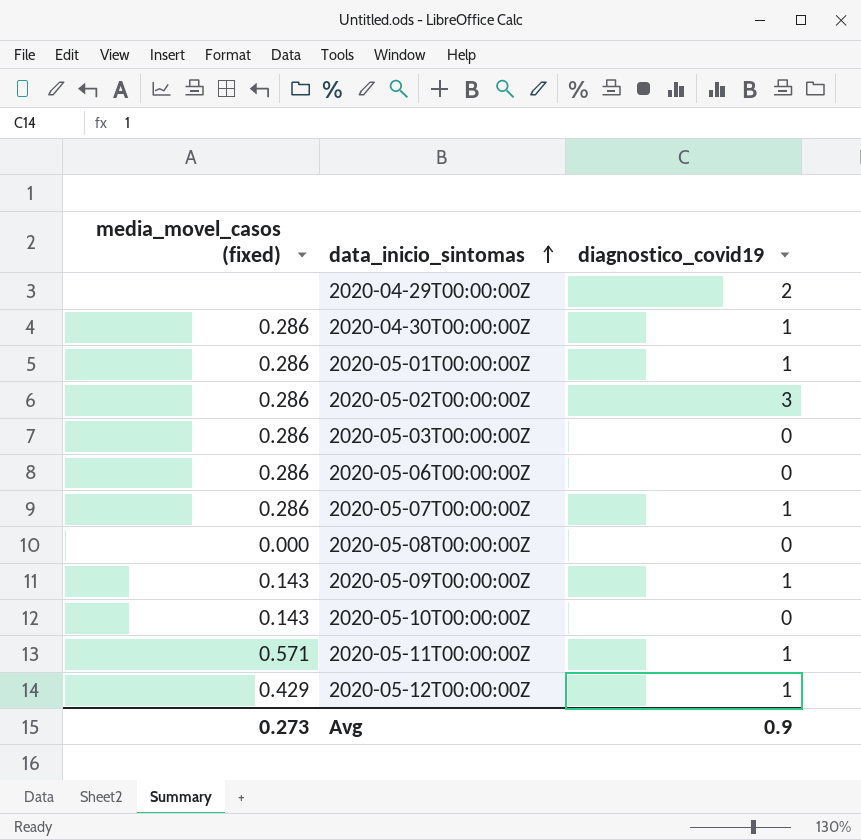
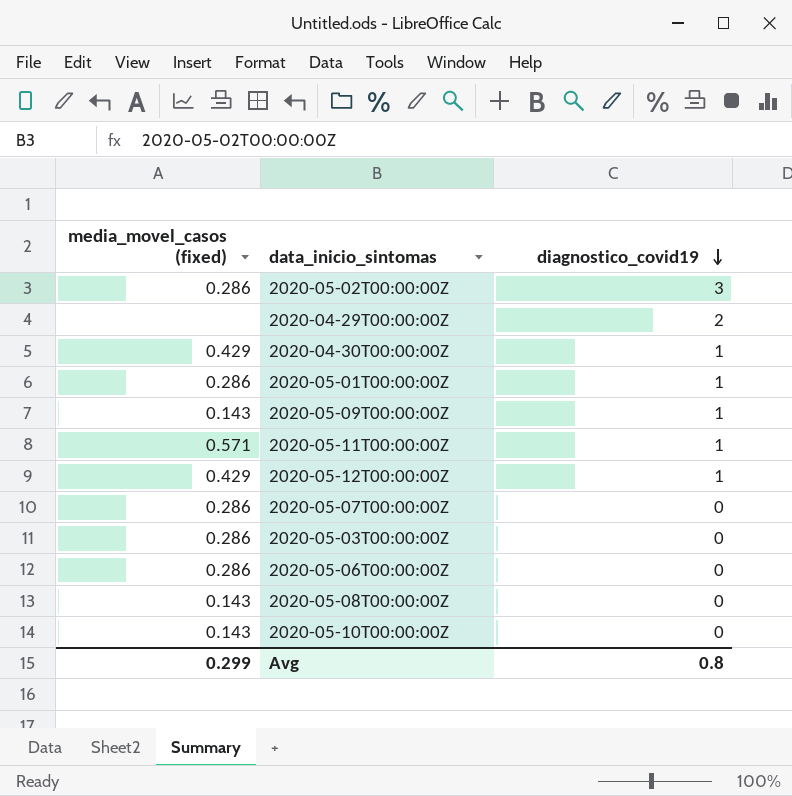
row order: data_inicio_sintomas ascending -> diagnostico_covid19 descending
2020-04-30T00:00:00Z | media_movel_casos (fixed): 0.286 -> 0.429
2020-05-07T00:00:00Z | diagnostico_covid19: 1 -> 0
2020-05-08T00:00:00Z | media_movel_casos (fixed): 0.000 -> 0.143
Avg | media_movel_casos (fixed): 0.273 -> 0.299
Avg | diagnostico_covid19: 0.9 -> 0.8

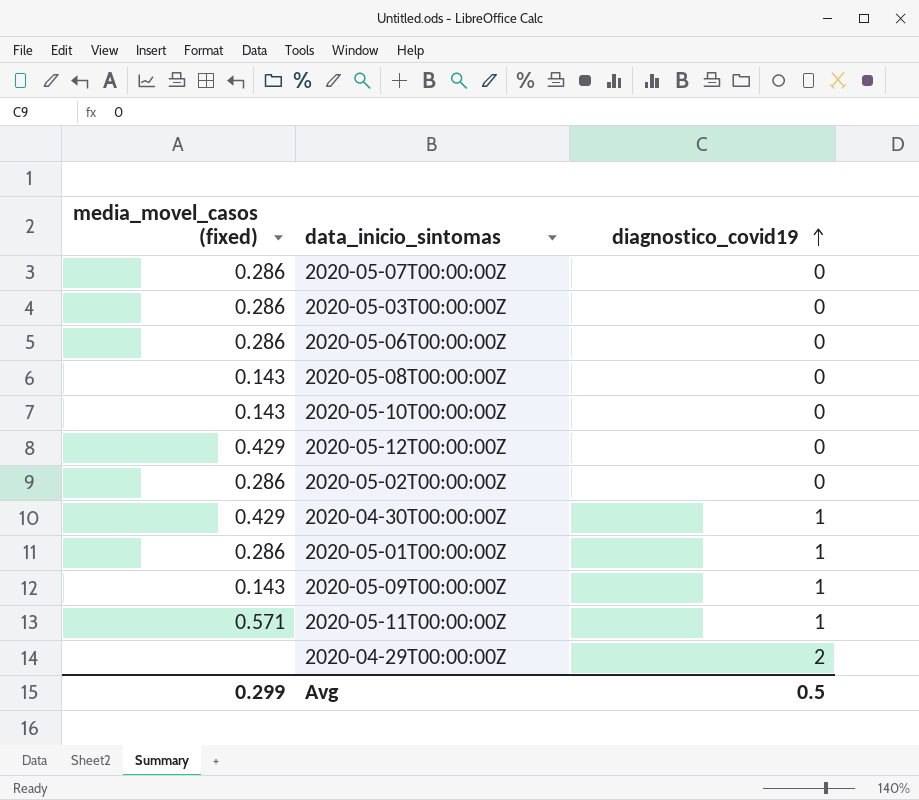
row order: diagnostico_covid19 descending -> diagnostico_covid19 ascending
2020-05-12T00:00:00Z | diagnostico_covid19: 1 -> 0
2020-05-02T00:00:00Z | diagnostico_covid19: 3 -> 0
Avg | diagnostico_covid19: 0.8 -> 0.5

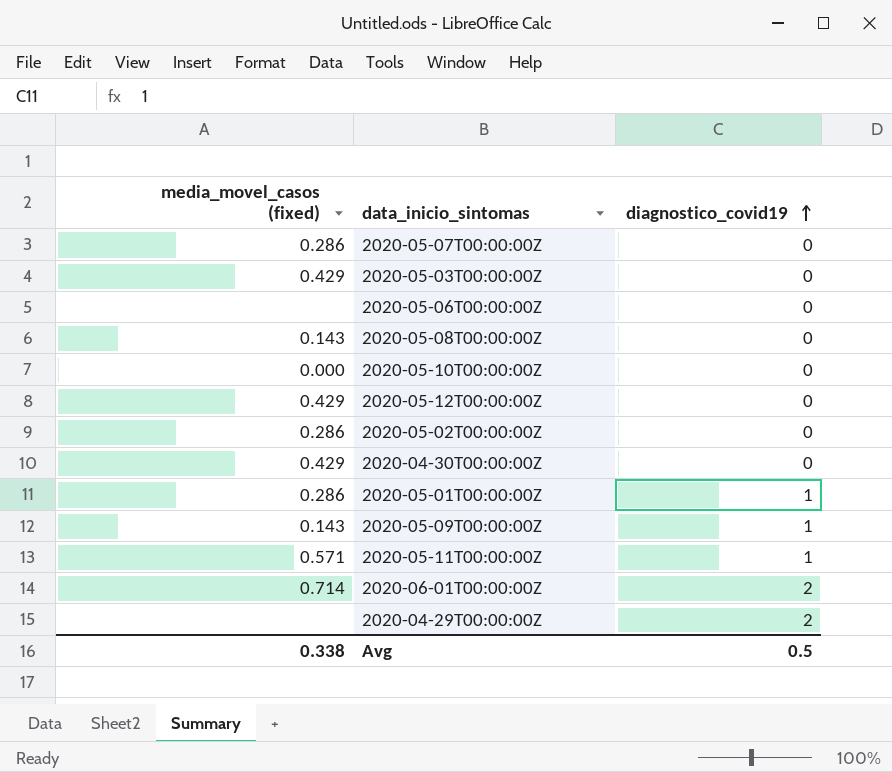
2020-05-03T00:00:00Z | media_movel_casos (fixed): 0.286 -> 0.429
2020-05-06T00:00:00Z | media_movel_casos (fixed): 0.286 -> none
2020-05-10T00:00:00Z | media_movel_casos (fixed): 0.143 -> 0.000
2020-04-30T00:00:00Z | diagnostico_covid19: 1 -> 0
row 2020-06-01T00:00:00Z: none -> 0.714 | 2
Avg | media_movel_casos (fixed): 0.299 -> 0.338

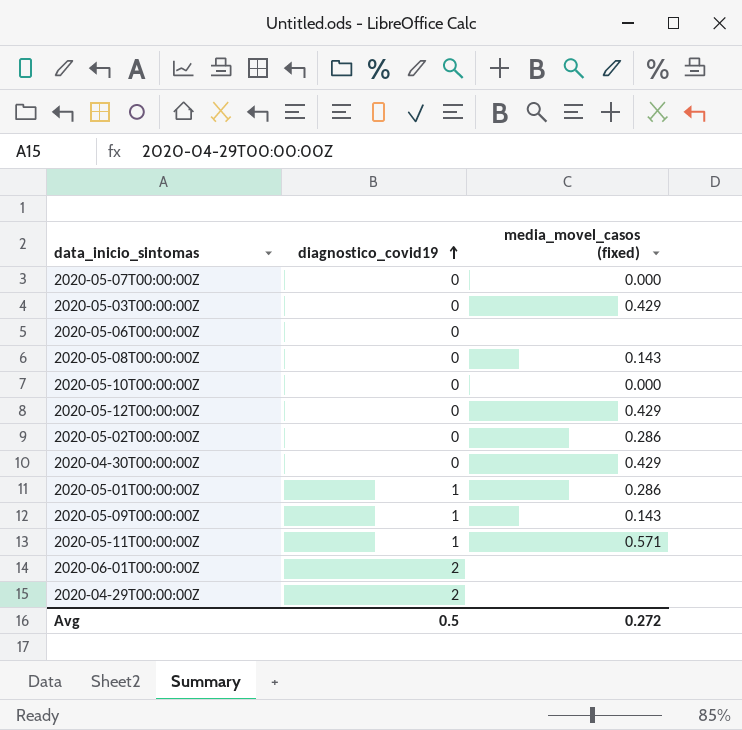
column media_movel_casos (fixed) | position: 1 -> 3
2020-05-07T00:00:00Z | media_movel_casos (fixed): 0.286 -> 0.000
2020-06-01T00:00:00Z | media_movel_casos (fixed): 0.714 -> none
Avg | media_movel_casos (fixed): 0.338 -> 0.272

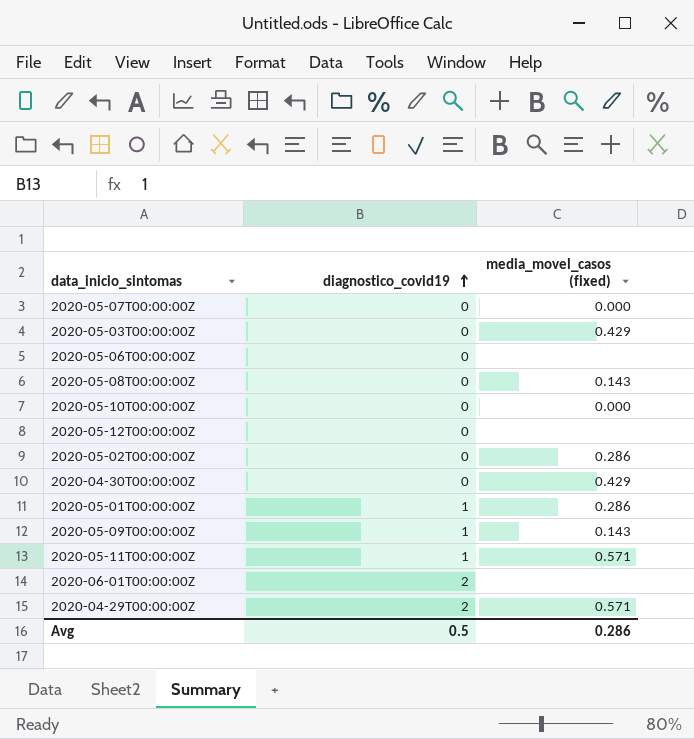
2020-05-12T00:00:00Z | media_movel_casos (fixed): 0.429 -> none
2020-04-29T00:00:00Z | media_movel_casos (fixed): none -> 0.571
Avg | media_movel_casos (fixed): 0.272 -> 0.286

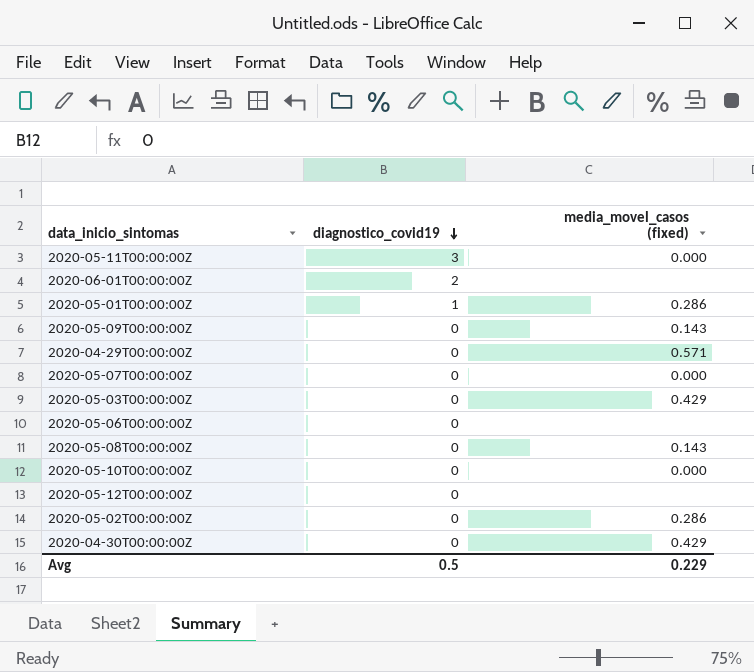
row order: diagnostico_covid19 ascending -> diagnostico_covid19 descending
2020-05-11T00:00:00Z | diagnostico_covid19: 1 -> 3
2020-05-11T00:00:00Z | media_movel_casos (fixed): 0.571 -> 0.000
2020-05-09T00:00:00Z | diagnostico_covid19: 1 -> 0
2020-04-29T00:00:00Z | diagnostico_covid19: 2 -> 0
Avg | media_movel_casos (fixed): 0.286 -> 0.229

